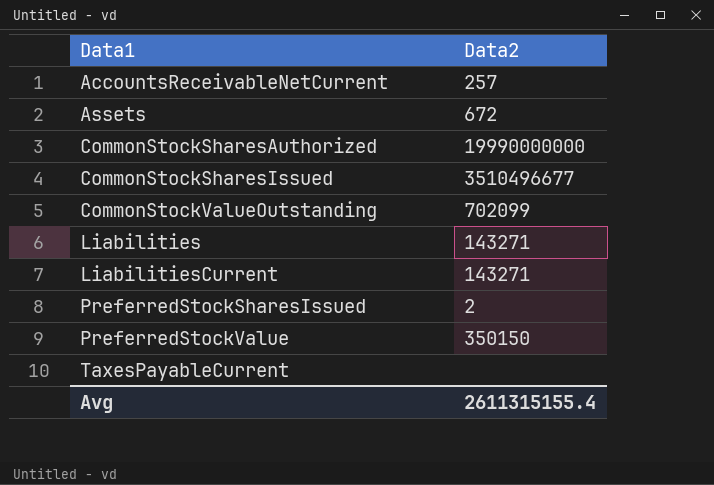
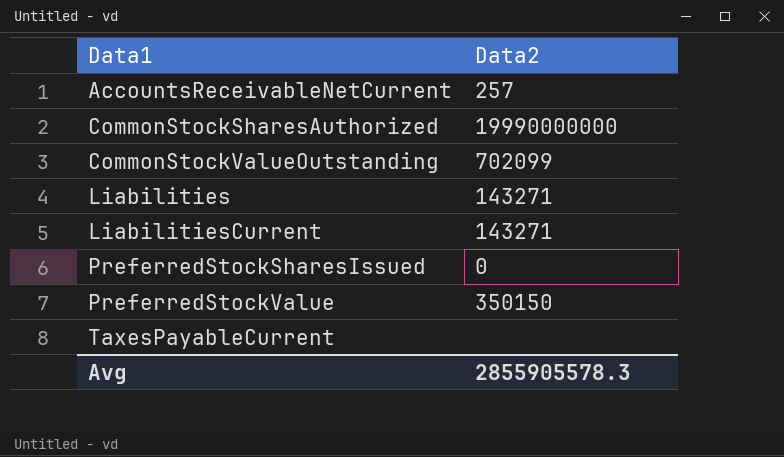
row Assets: 672 -> none
row CommonStockSharesIssued: 3510496677 -> none
PreferredStockSharesIssued | Data2: 2 -> 0
Avg | Data2: 2611315155.4 -> 2855905578.3

